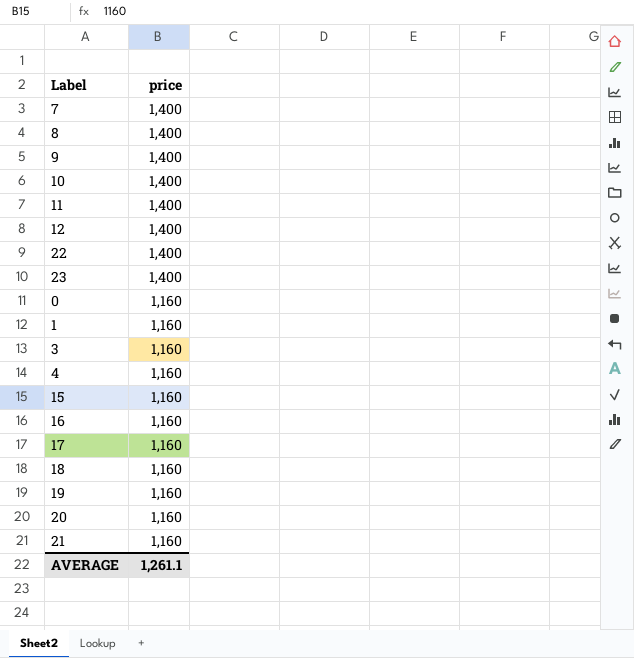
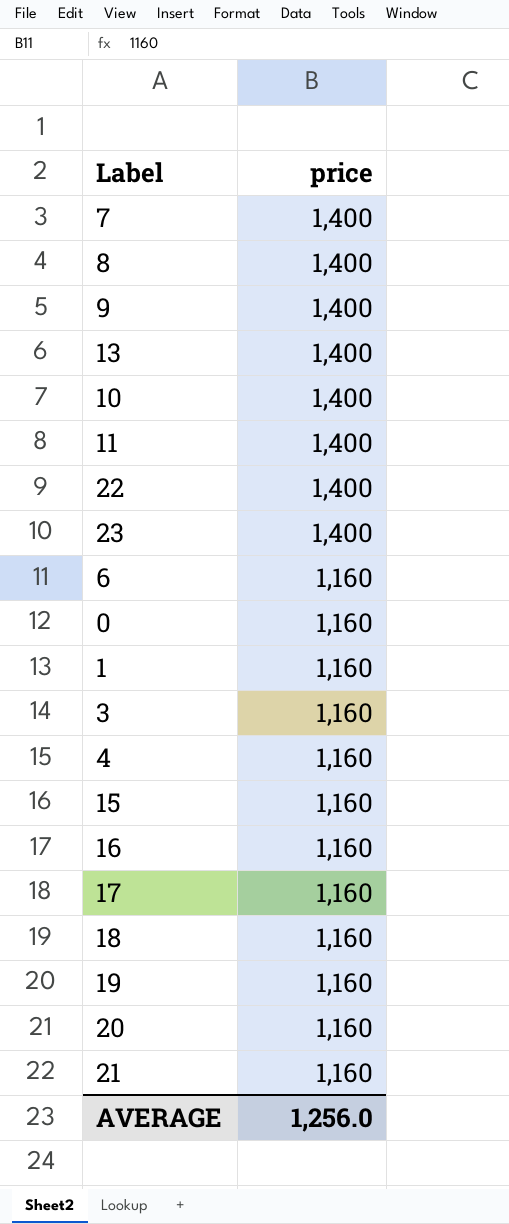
row 12: 1,400 -> none
row 13: none -> 1,400
row 6: none -> 1,160
AVERAGE | price: 1,261.1 -> 1,256.0

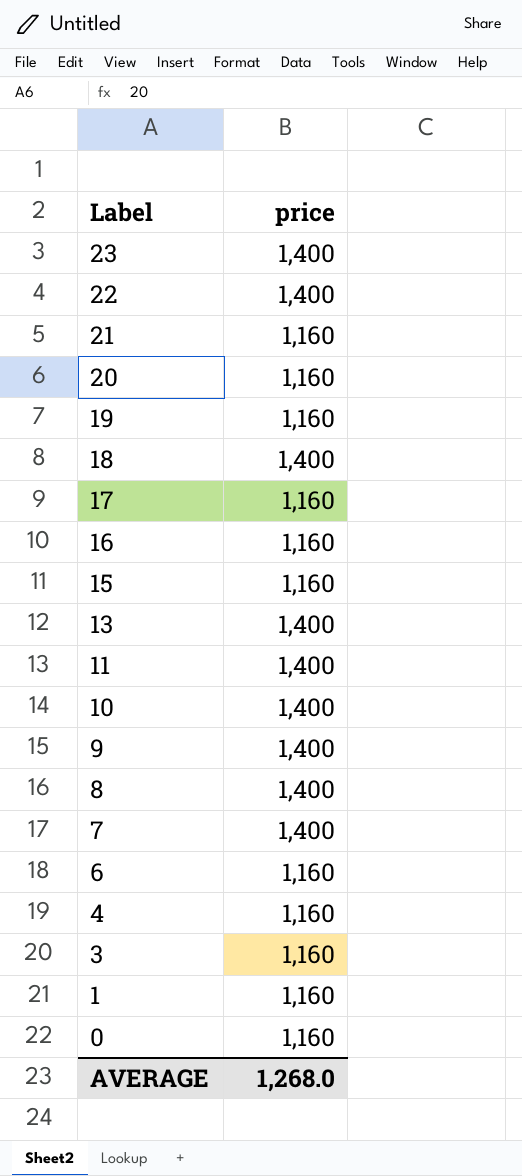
row order: price descending -> Label descending
18 | price: 1,160 -> 1,400
AVERAGE | price: 1,256.0 -> 1,268.0

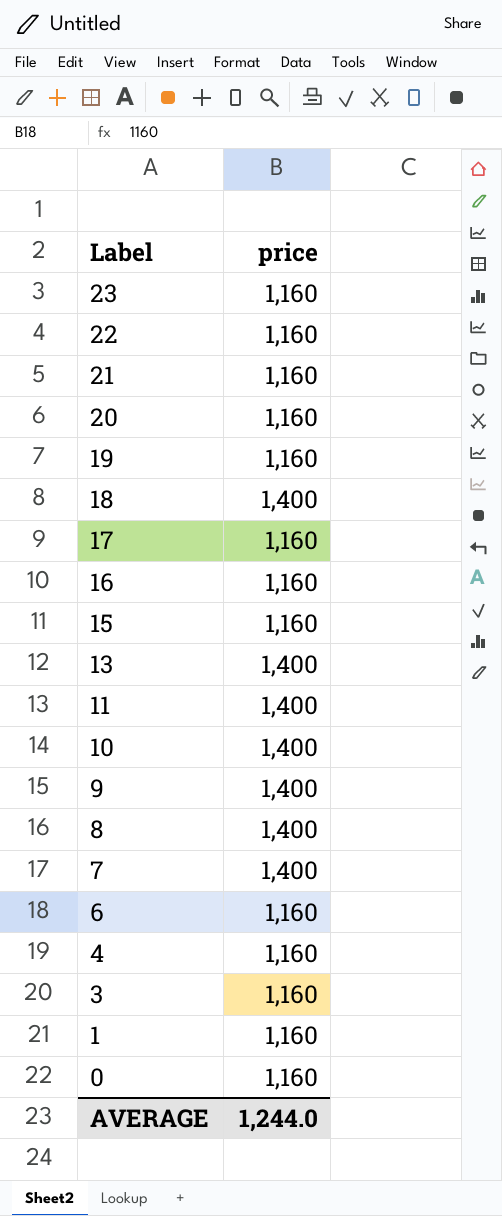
23 | price: 1,400 -> 1,160
22 | price: 1,400 -> 1,160
AVERAGE | price: 1,268.0 -> 1,244.0

